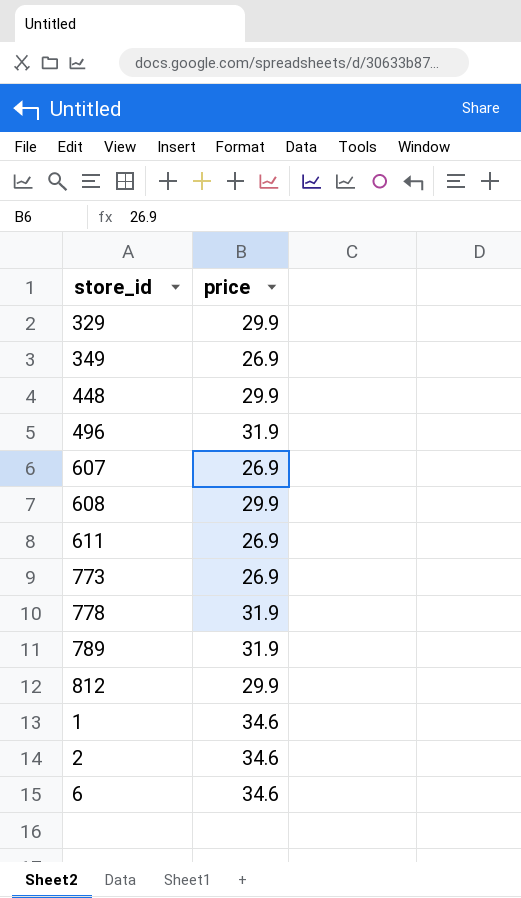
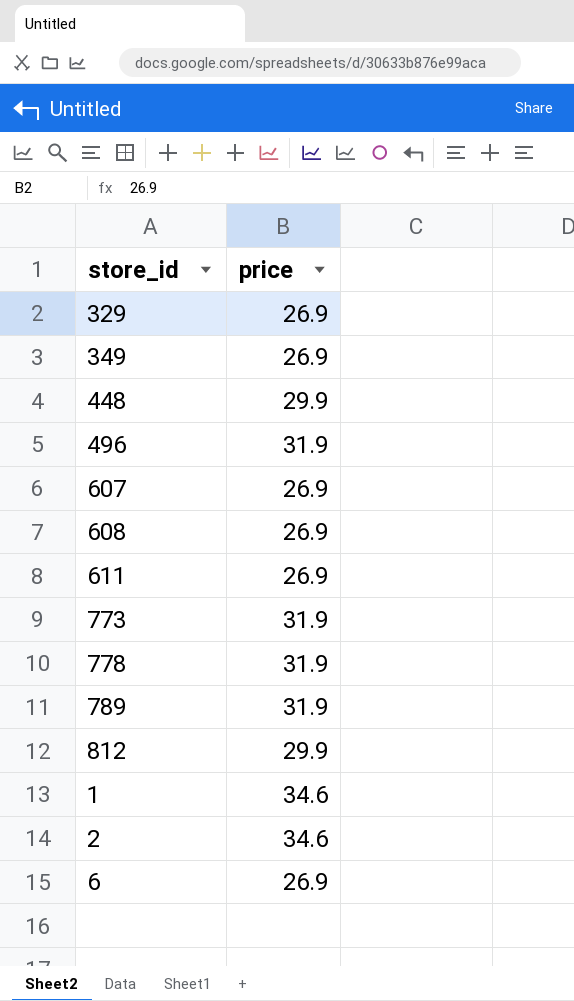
329 | price: 29.9 -> 26.9
608 | price: 29.9 -> 26.9
773 | price: 26.9 -> 31.9
6 | price: 34.6 -> 26.9

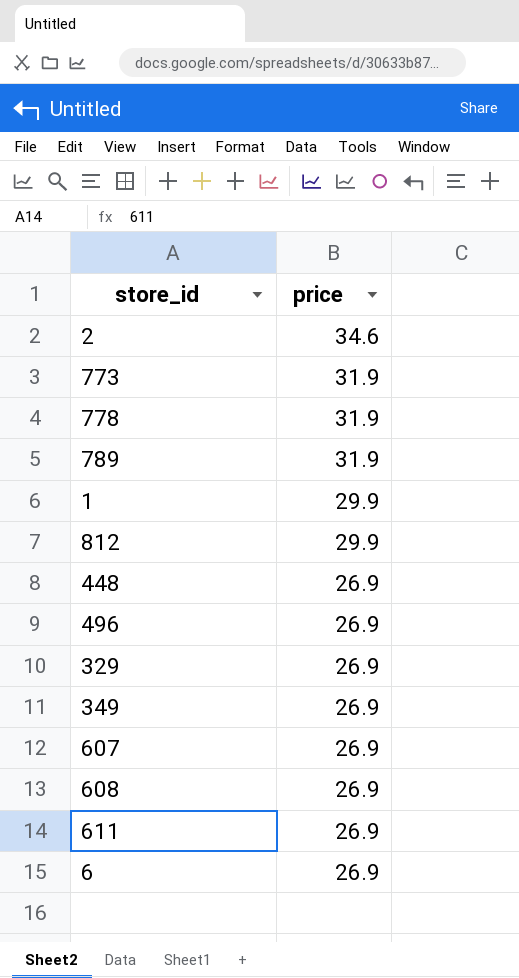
row order: none -> price descending
1 | price: 34.6 -> 29.9
448 | price: 29.9 -> 26.9
496 | price: 31.9 -> 26.9

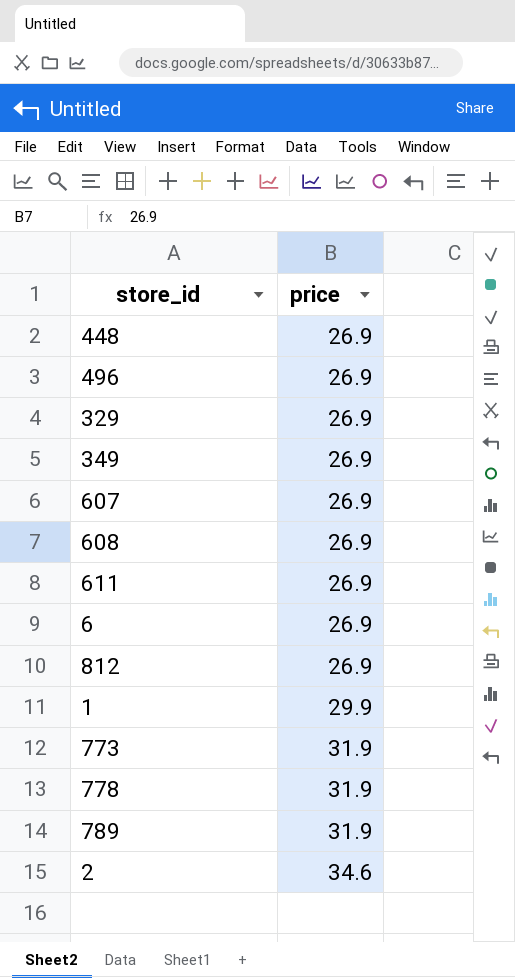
row order: price descending -> price ascending
812 | price: 29.9 -> 26.9

